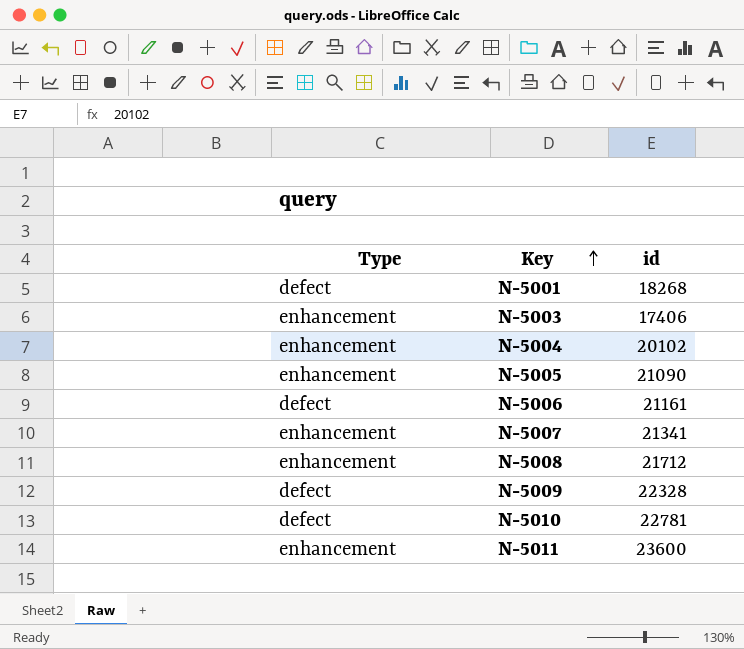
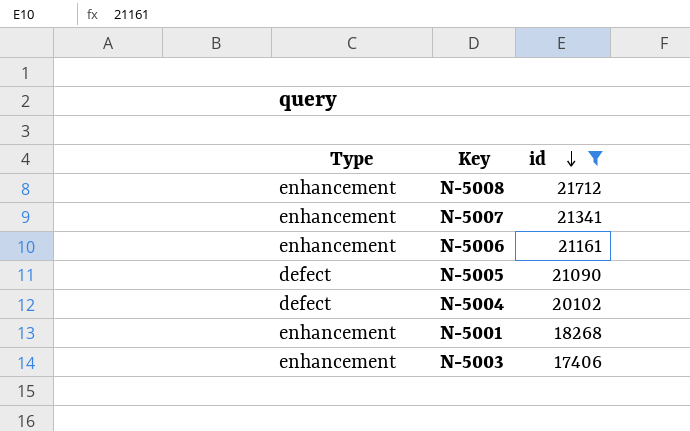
filter: none -> id <= 21712
row order: Key ascending -> id descending
N-5006 | Type: defect -> enhancement
N-5005 | Type: enhancement -> defect
N-5004 | Type: enhancement -> defect
N-5001 | Type: defect -> enhancement

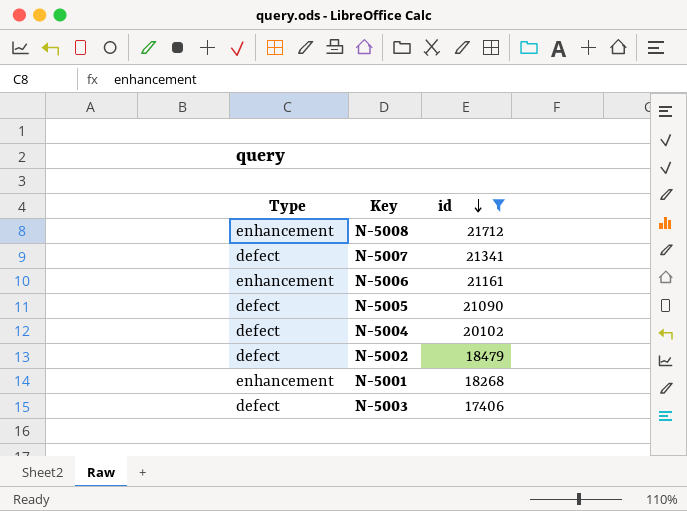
N-5007 | Type: enhancement -> defect
row N-5002: none -> defect | 18479
N-5003 | Type: enhancement -> defect

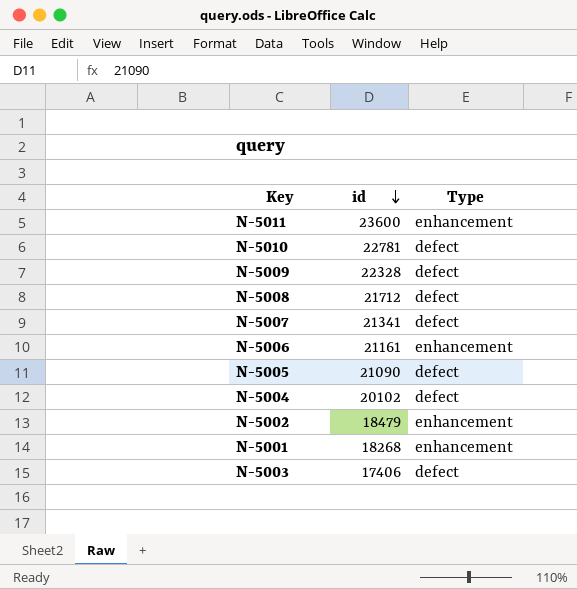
filter: id <= 21712 -> none
column Type | position: 1 -> 3
N-5008 | Type: enhancement -> defect
N-5002 | Type: defect -> enhancement

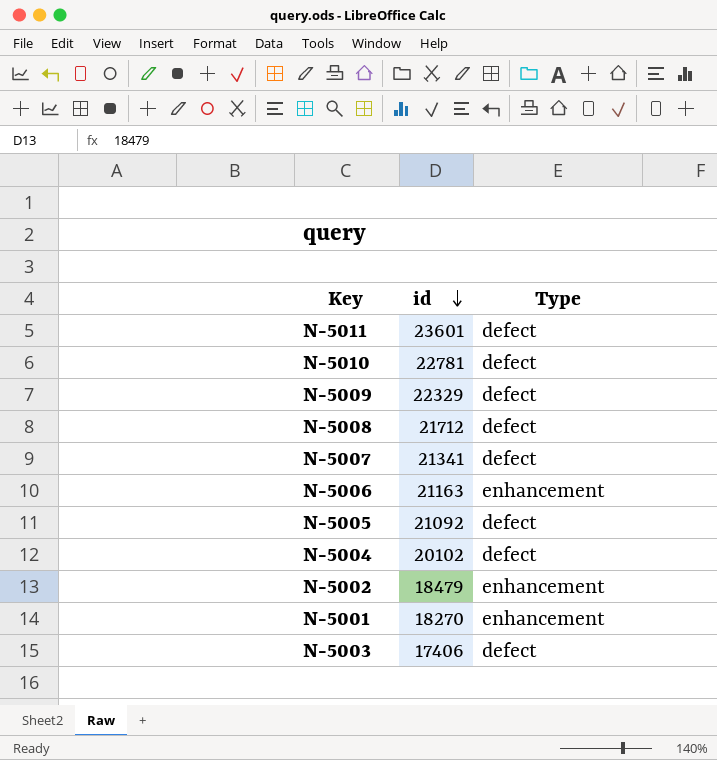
N-5011 | id: 23600 -> 23601
N-5011 | Type: enhancement -> defect
N-5009 | id: 22328 -> 22329
N-5006 | id: 21161 -> 21163
N-5005 | id: 21090 -> 21092
N-5001 | id: 18268 -> 18270

